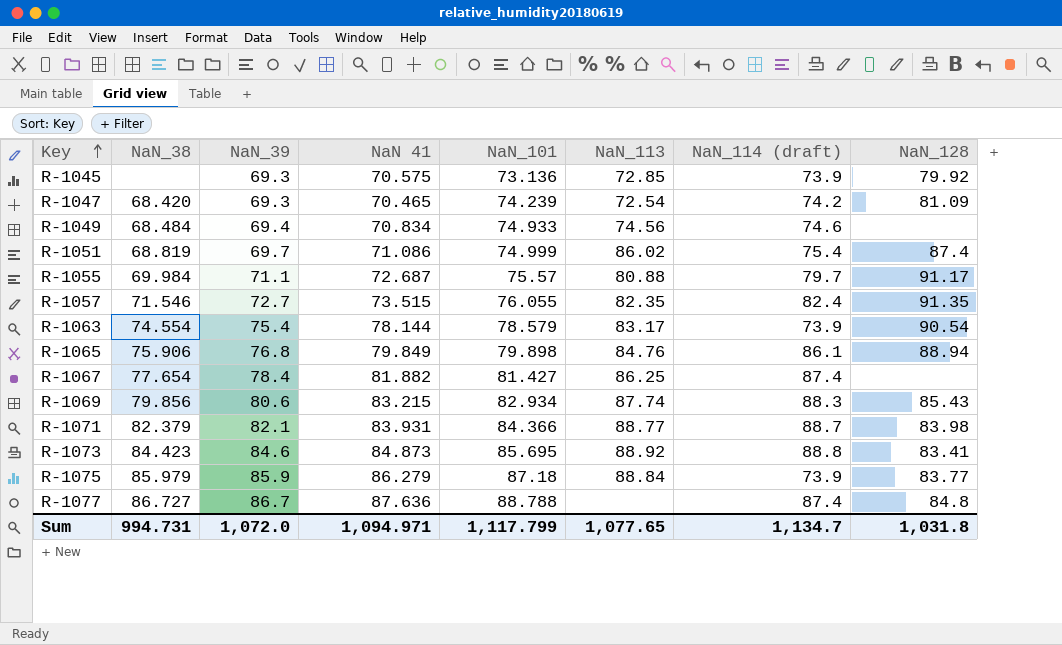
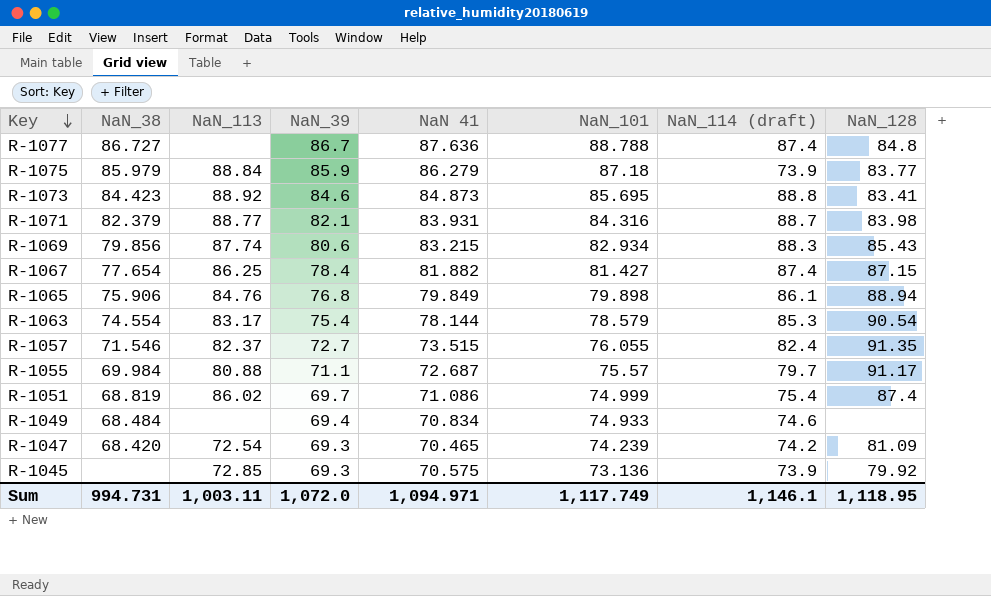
row order: Key ascending -> Key descending
column NaN_113 | position: 6 -> 3
R-1071 | NaN_101: 84.366 -> 84.316
R-1067 | NaN_128: none -> 87.15
R-1063 | NaN_114 (draft): 73.9 -> 85.3
R-1057 | NaN_113: 82.35 -> 82.37
R-1049 | NaN_113: 74.56 -> none
Sum | NaN_113: 1,077.65 -> 1,003.11
Sum | NaN_101: 1,117.799 -> 1,117.749
Sum | NaN_114 (draft): 1,134.7 -> 1,146.1
Sum | NaN_128: 1,031.8 -> 1,118.95

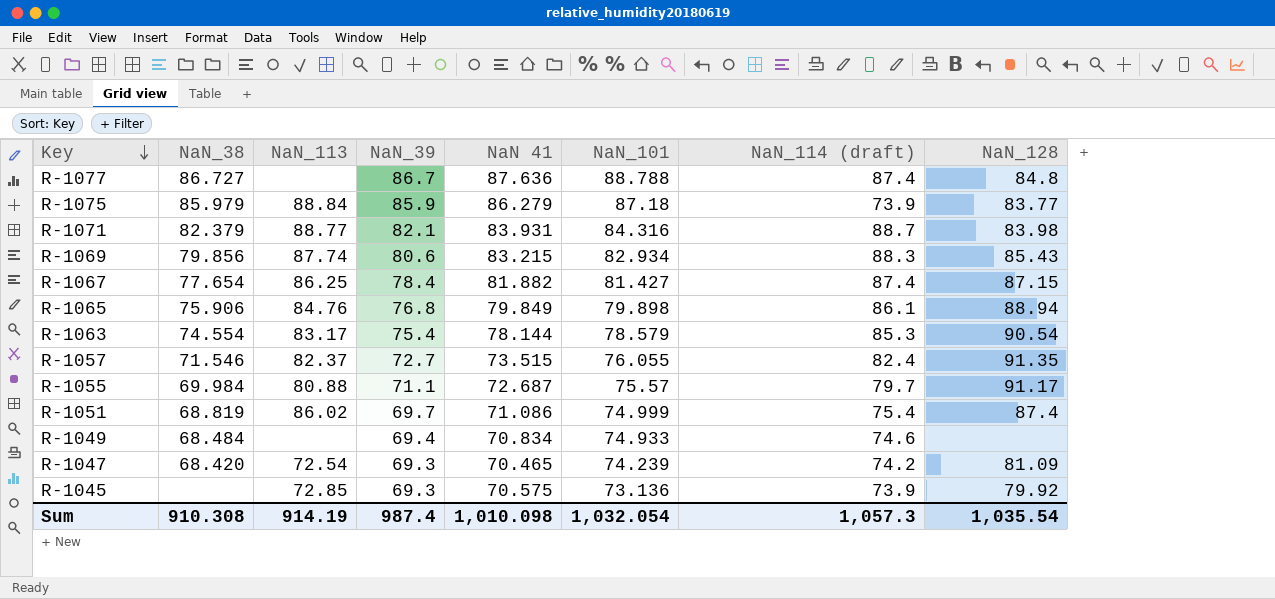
row R-1073: 84.423 | 88.92 | 84.6 | 84.873 | 85.695 | 88.8 | 83.41 -> none
Sum | NaN_38: 994.731 -> 910.308
Sum | NaN_113: 1,003.11 -> 914.19
Sum | NaN_39: 1,072.0 -> 987.4
Sum | NaN 41: 1,094.971 -> 1,010.098
Sum | NaN_101: 1,117.749 -> 1,032.054
Sum | NaN_114 (draft): 1,146.1 -> 1,057.3
Sum | NaN_128: 1,118.95 -> 1,035.54

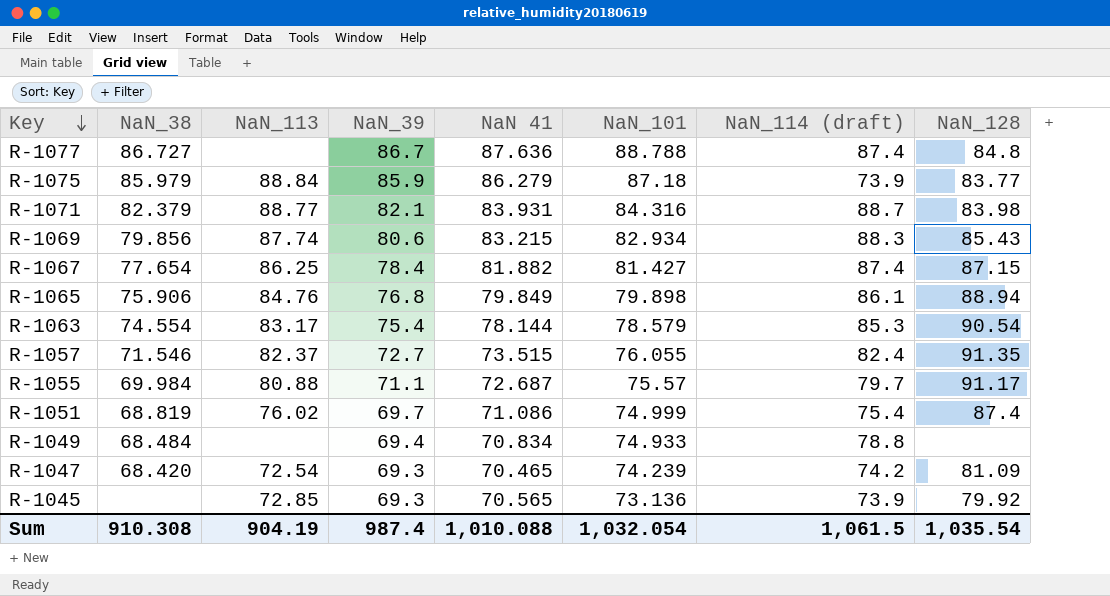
R-1051 | NaN_113: 86.02 -> 76.02
R-1049 | NaN_114 (draft): 74.6 -> 78.8
R-1045 | NaN 41: 70.575 -> 70.565
Sum | NaN_113: 914.19 -> 904.19
Sum | NaN 41: 1,010.098 -> 1,010.088
Sum | NaN_114 (draft): 1,057.3 -> 1,061.5

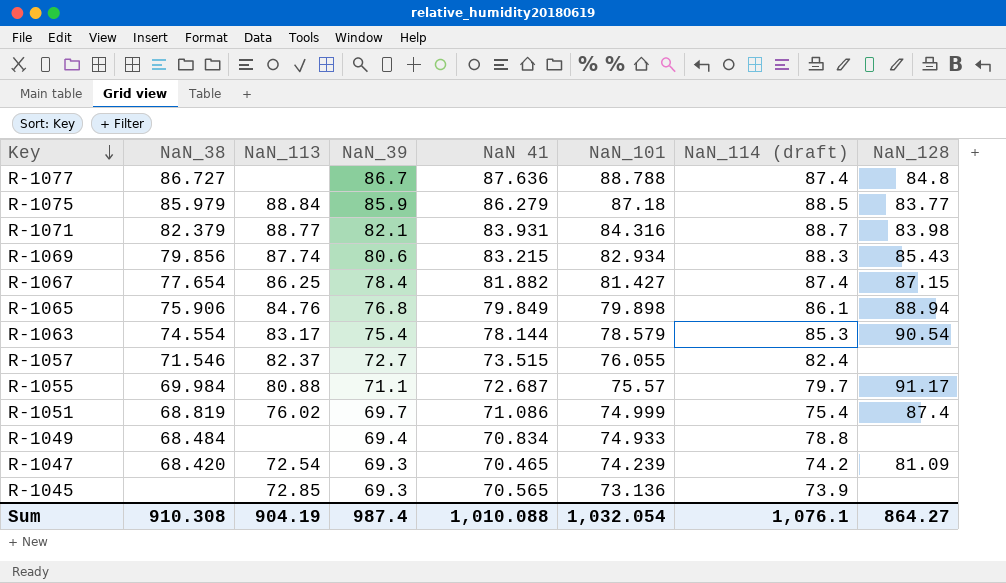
R-1075 | NaN_114 (draft): 73.9 -> 88.5
R-1057 | NaN_128: 91.35 -> none
R-1045 | NaN_128: 79.92 -> none
Sum | NaN_114 (draft): 1,061.5 -> 1,076.1
Sum | NaN_128: 1,035.54 -> 864.27

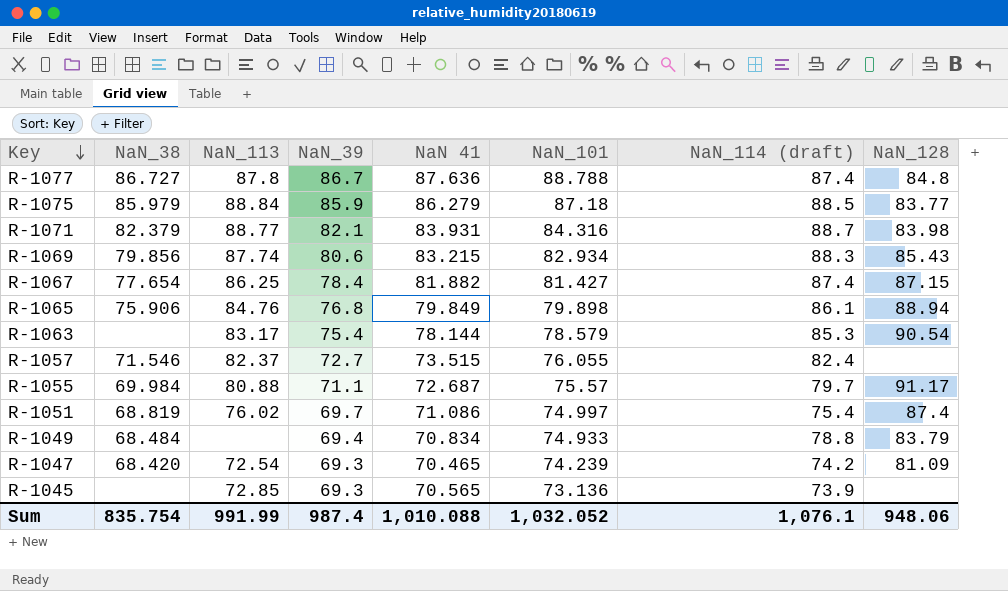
R-1077 | NaN_113: none -> 87.8
R-1063 | NaN_38: 74.554 -> none
R-1051 | NaN_101: 74.999 -> 74.997
R-1049 | NaN_128: none -> 83.79
Sum | NaN_38: 910.308 -> 835.754
Sum | NaN_113: 904.19 -> 991.99
Sum | NaN_101: 1,032.054 -> 1,032.052
Sum | NaN_128: 864.27 -> 948.06

